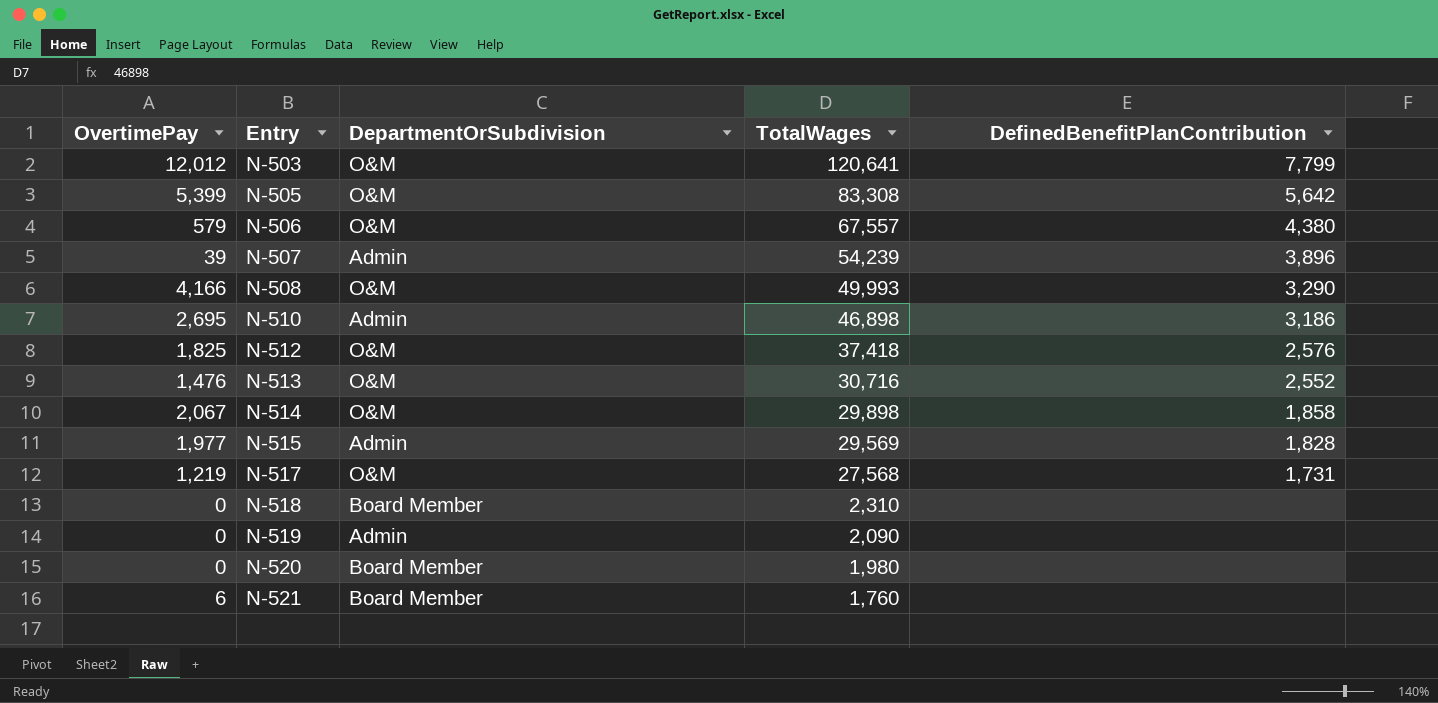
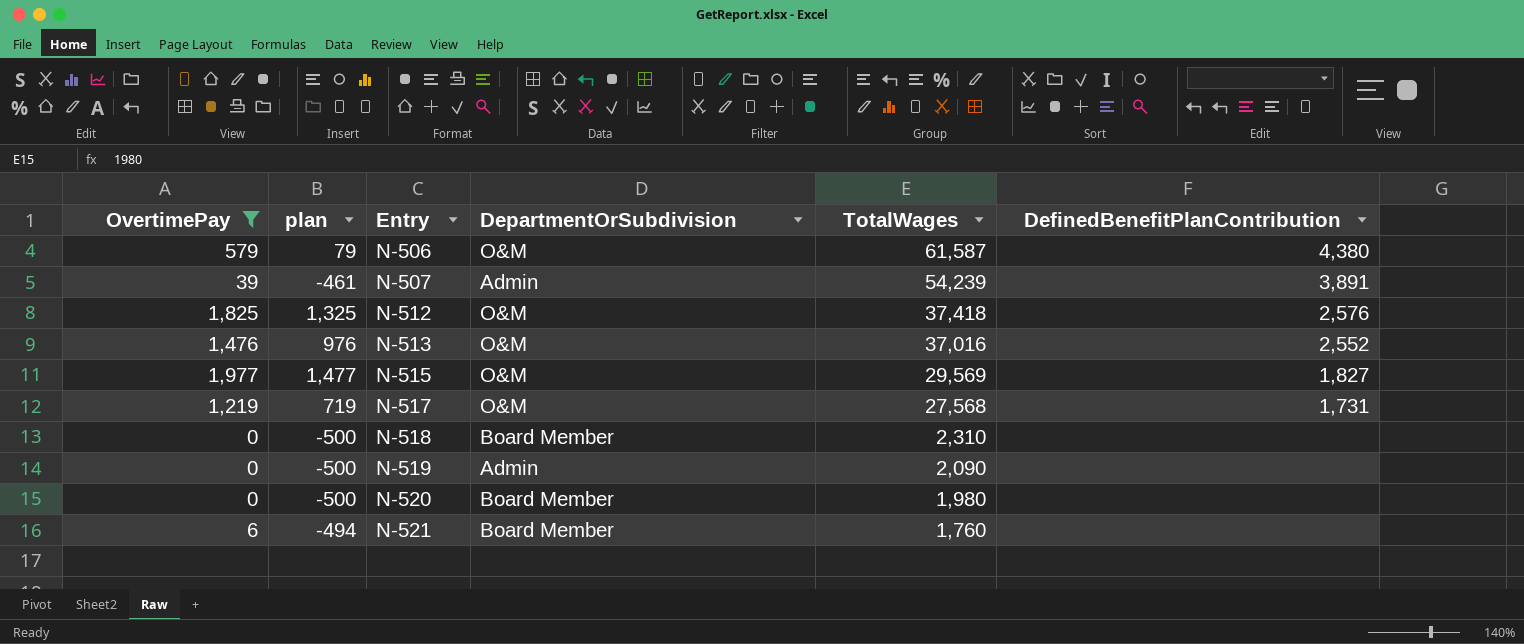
filter: none -> OvertimePay <= 1,977
column plan | formula: none -> [OvertimePay] - 500
N-506 | TotalWages: 67,557 -> 61,587
N-507 | DefinedBenefitPlanContribution: 3,896 -> 3,891
N-513 | TotalWages: 30,716 -> 37,016
N-515 | DepartmentOrSubdivision: Admin -> O&M
N-515 | DefinedBenefitPlanContribution: 1,828 -> 1,827

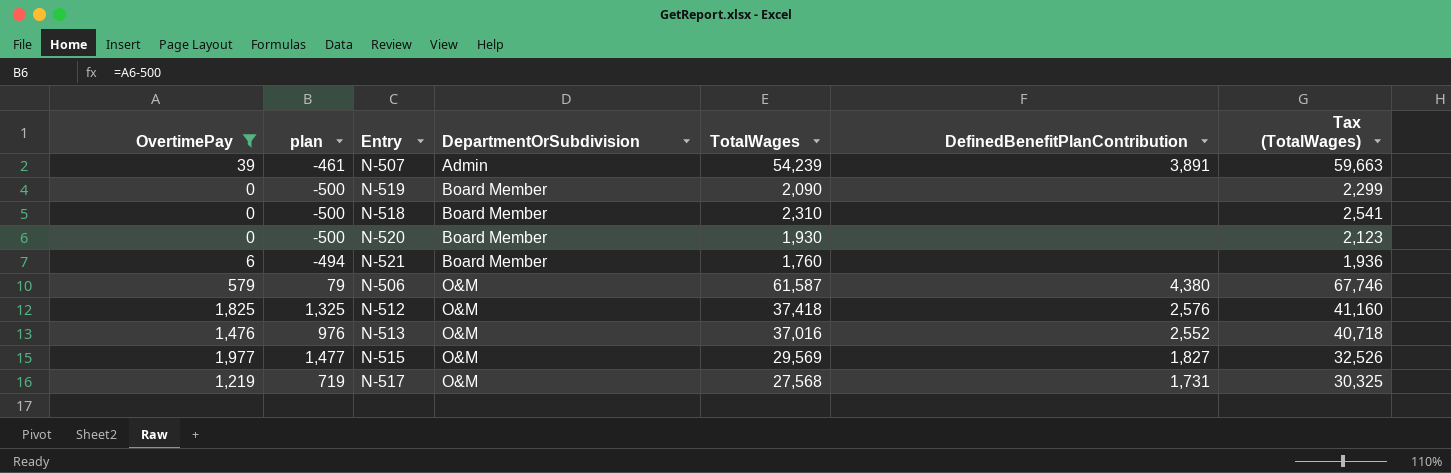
row order: Entry ascending -> DepartmentOrSubdivision ascending
column Tax (TotalWages) | formula: none -> [TotalWages] * 1.1
N-519 | DepartmentOrSubdivision: Admin -> Board Member
N-520 | TotalWages: 1,980 -> 1,930

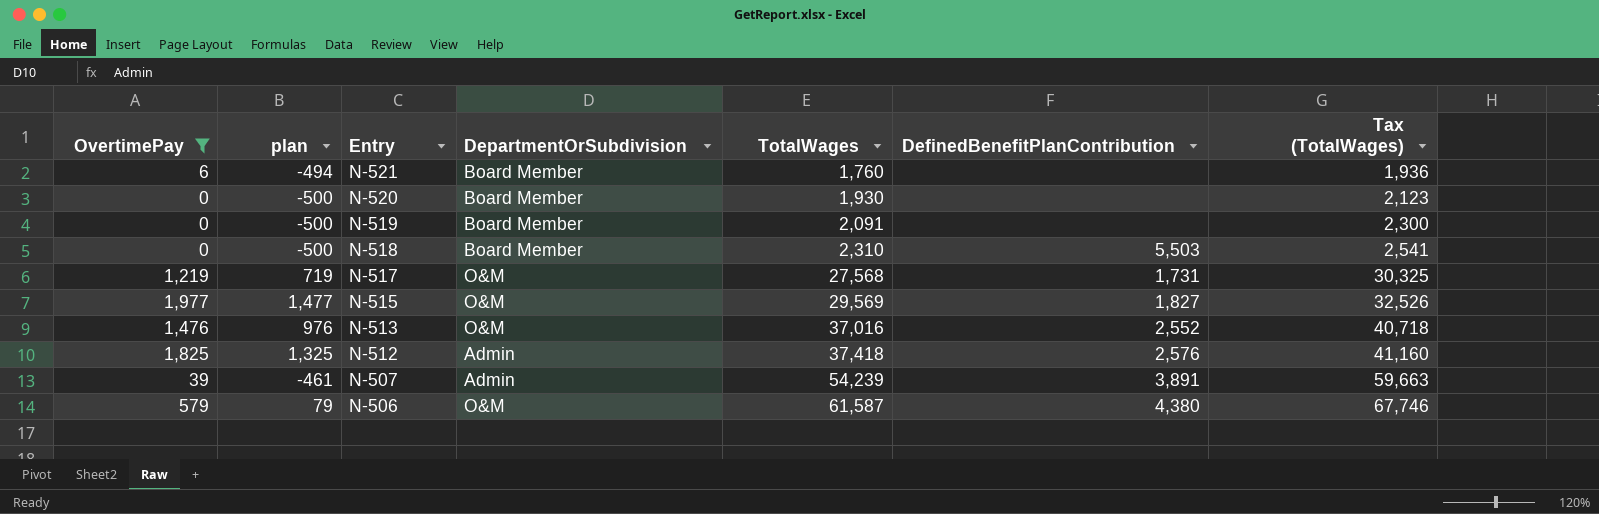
row order: DepartmentOrSubdivision ascending -> Entry descending
N-519 | TotalWages: 2,090 -> 2,091
N-519 | Tax (TotalWages): 2,299 -> 2,300
N-518 | DefinedBenefitPlanContribution: none -> 5,503
N-512 | DepartmentOrSubdivision: O&M -> Admin

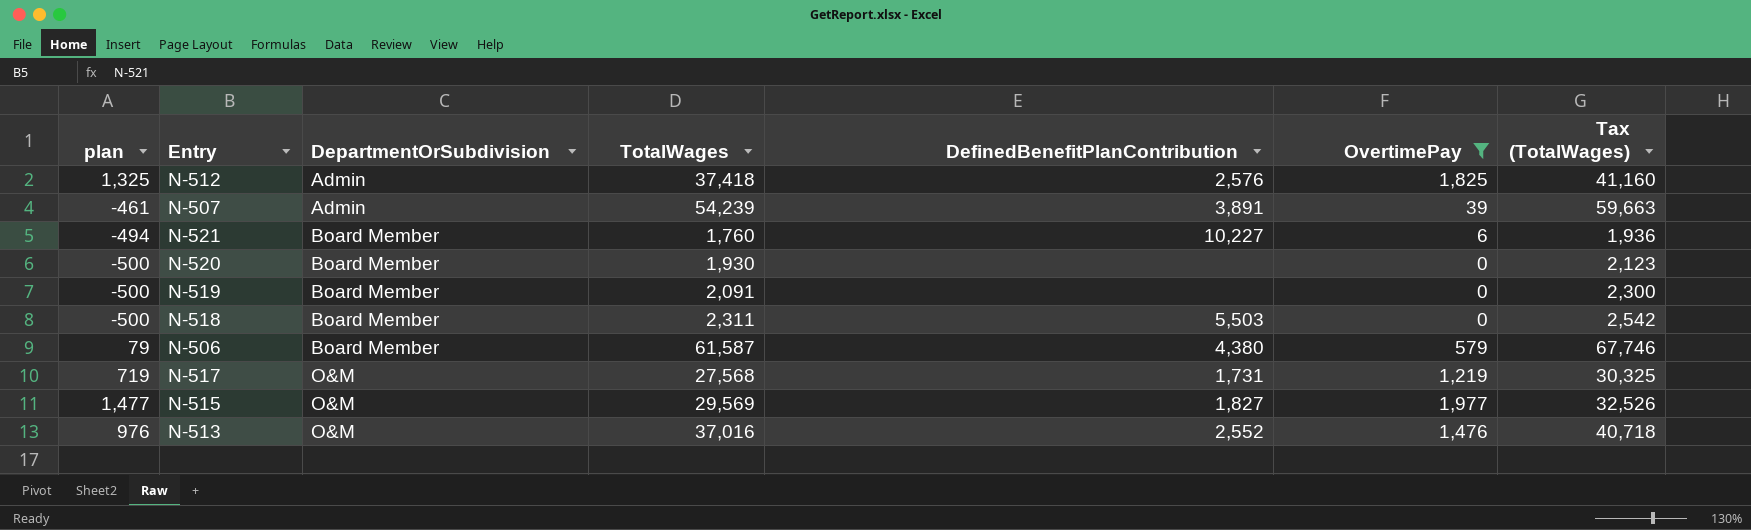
row order: Entry descending -> DepartmentOrSubdivision ascending
column OvertimePay | position: 1 -> 6
N-521 | DefinedBenefitPlanContribution: none -> 10,227
N-518 | TotalWages: 2,310 -> 2,311
N-518 | Tax (TotalWages): 2,541 -> 2,542
N-506 | DepartmentOrSubdivision: O&M -> Board Member

